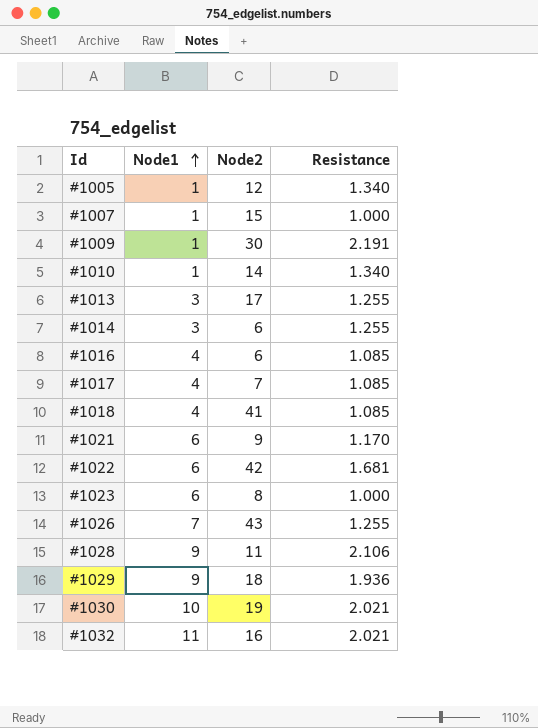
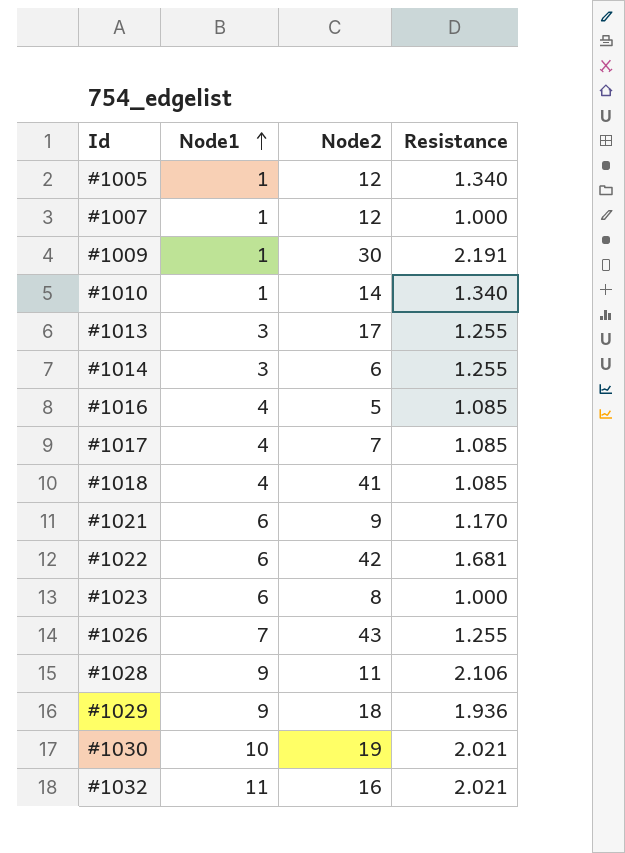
#1007 | Node2: 15 -> 12
#1016 | Node2: 6 -> 5

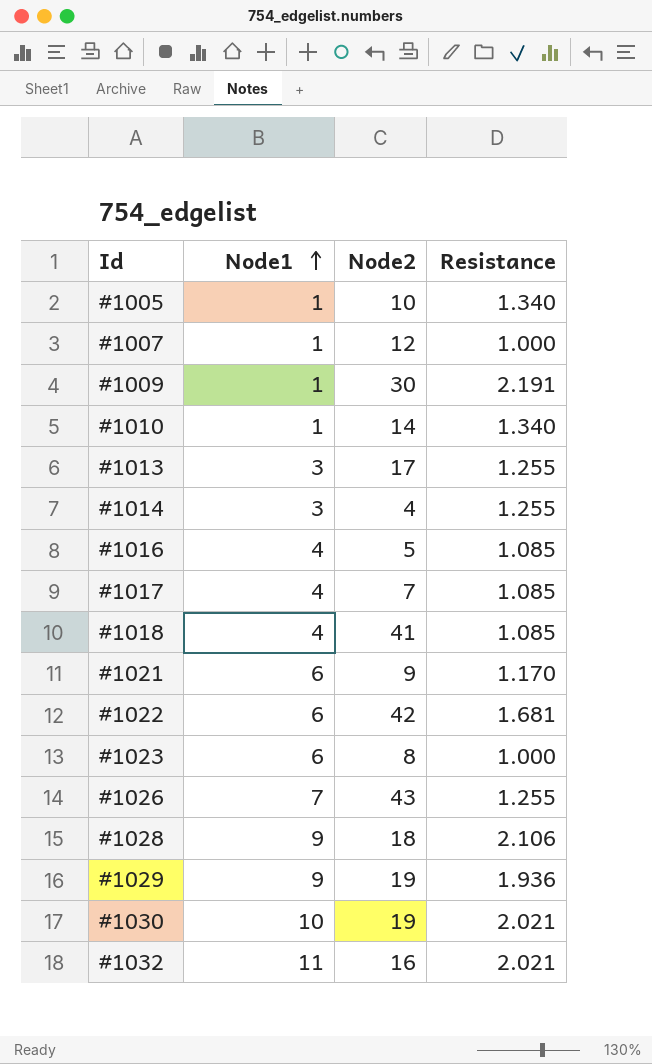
#1005 | Node2: 12 -> 10
#1014 | Node2: 6 -> 4
#1028 | Node2: 11 -> 18
#1029 | Node2: 18 -> 19

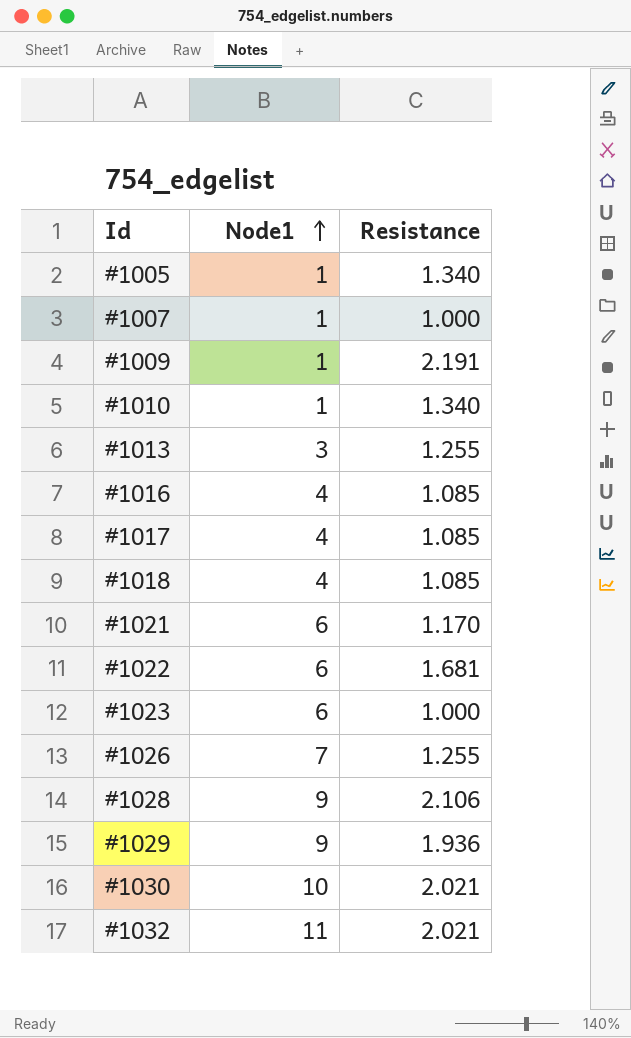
column Node2 | position: 3 -> none
row #1014: 3 | 4 | 1.255 -> none

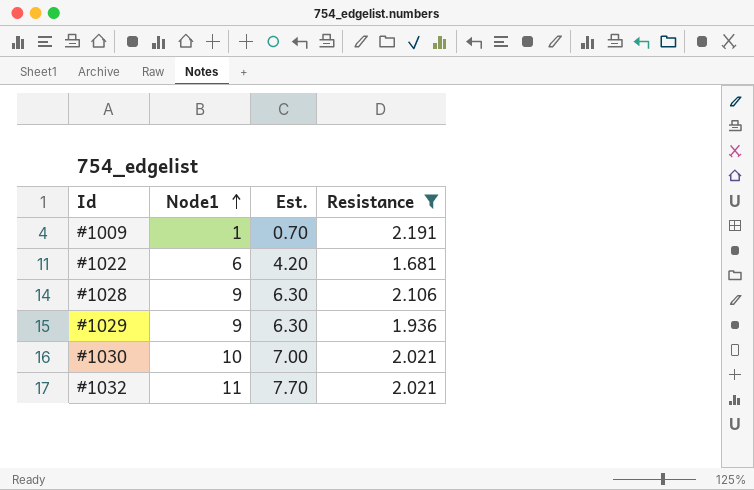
filter: none -> Resistance >= 1.681
column Est. | formula: none -> [Node1] * 0.7

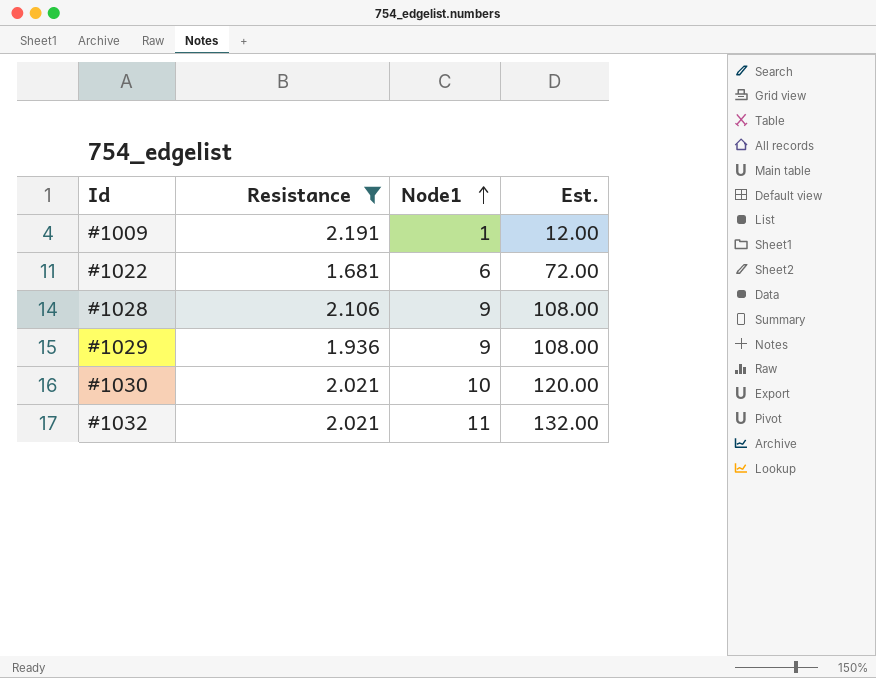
column Resistance | position: 4 -> 2
column Est. | formula: [Node1] * 0.7 -> [Node1] * 12

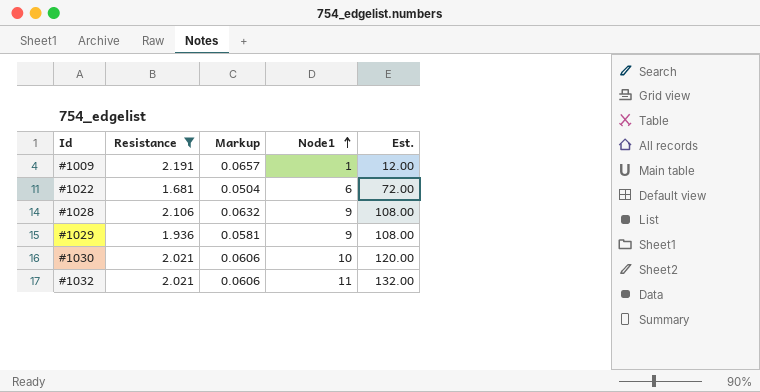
column Markup | formula: none -> [Resistance] * 0.03

